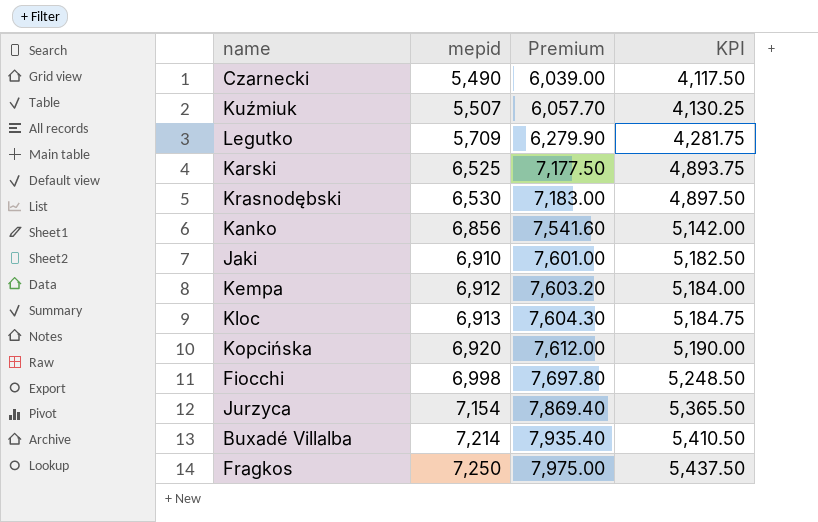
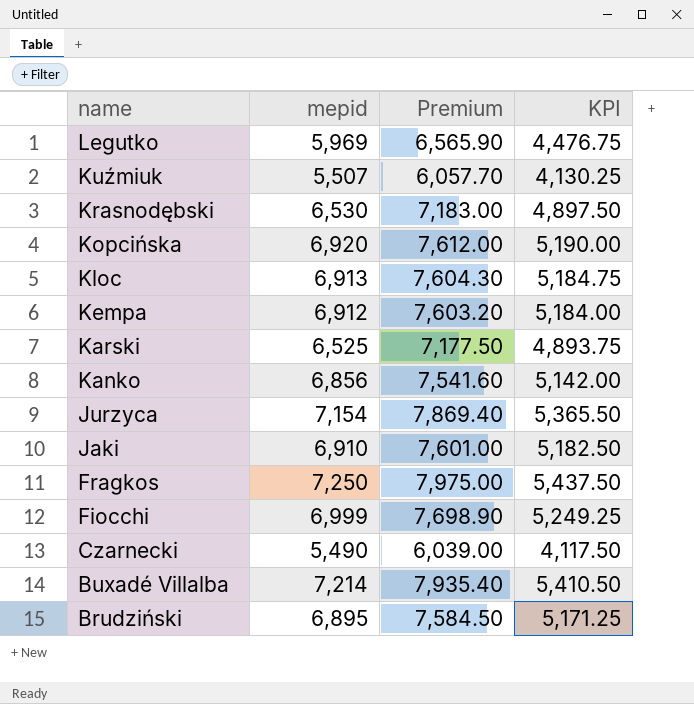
row order: mepid ascending -> name descending
Legutko | mepid: 5,709 -> 5,969
Legutko | Premium: 6,279.90 -> 6,565.90
Legutko | KPI: 4,281.75 -> 4,476.75
Fiocchi | mepid: 6,998 -> 6,999
Fiocchi | Premium: 7,697.80 -> 7,698.90
Fiocchi | KPI: 5,248.50 -> 5,249.25
row Brudziński: none -> 6,895 | 7,584.50 | 5,171.25

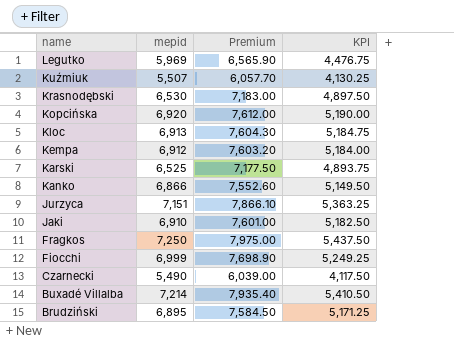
Kanko | mepid: 6,856 -> 6,866
Kanko | Premium: 7,541.60 -> 7,552.60
Kanko | KPI: 5,142.00 -> 5,149.50
Jurzyca | mepid: 7,154 -> 7,151
Jurzyca | Premium: 7,869.40 -> 7,866.10
Jurzyca | KPI: 5,365.50 -> 5,363.25

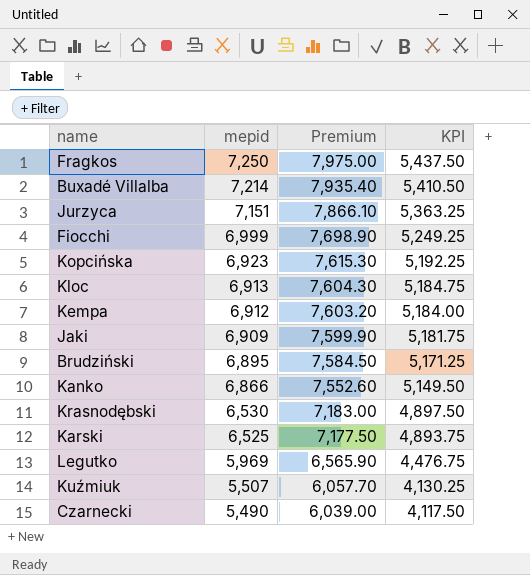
row order: name descending -> mepid descending
Kopcińska | mepid: 6,920 -> 6,923
Kopcińska | Premium: 7,612.00 -> 7,615.30
Kopcińska | KPI: 5,190.00 -> 5,192.25
Jaki | mepid: 6,910 -> 6,909
Jaki | Premium: 7,601.00 -> 7,599.90
Jaki | KPI: 5,182.50 -> 5,181.75

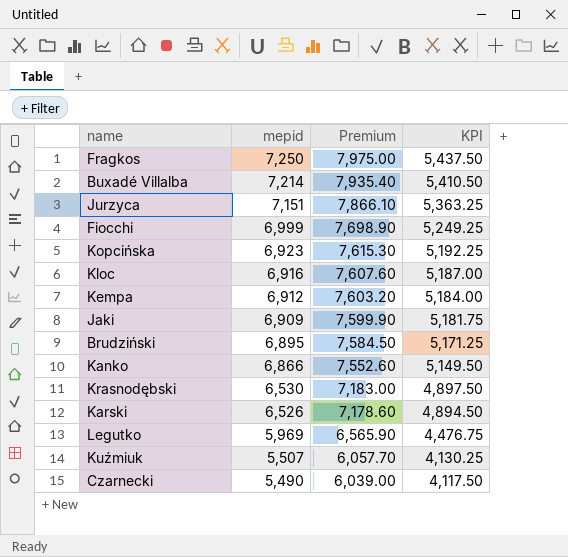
Kloc | mepid: 6,913 -> 6,916
Kloc | Premium: 7,604.30 -> 7,607.60
Kloc | KPI: 5,184.75 -> 5,187.00
Karski | mepid: 6,525 -> 6,526
Karski | Premium: 7,177.50 -> 7,178.60
Karski | KPI: 4,893.75 -> 4,894.50

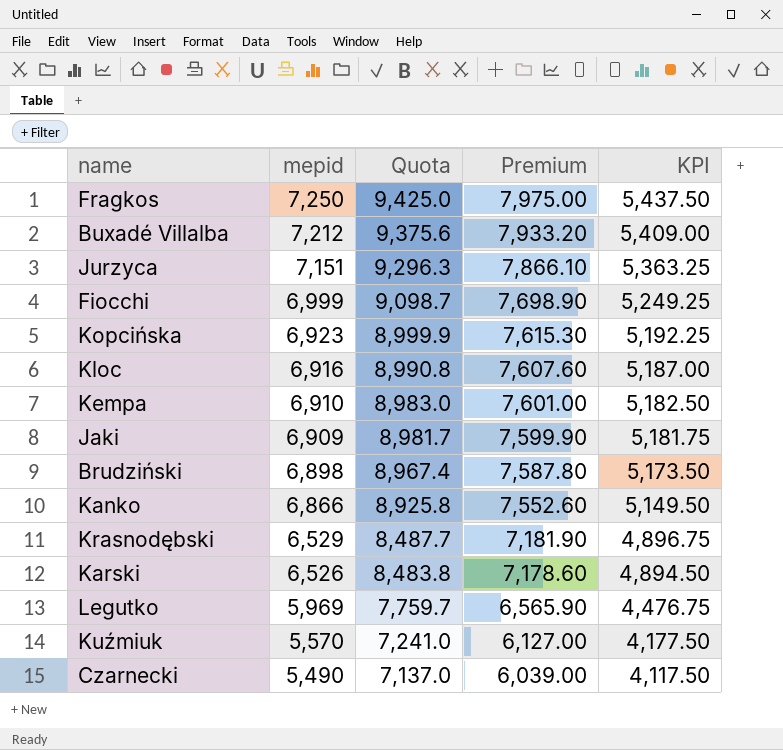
column Quota | formula: none -> [mepid] * 1.3
Buxadé Villalba | mepid: 7,214 -> 7,212
Buxadé Villalba | Premium: 7,935.40 -> 7,933.20
Buxadé Villalba | KPI: 5,410.50 -> 5,409.00
Kempa | mepid: 6,912 -> 6,910
Kempa | Premium: 7,603.20 -> 7,601.00
Kempa | KPI: 5,184.00 -> 5,182.50
Brudziński | mepid: 6,895 -> 6,898
Brudziński | Premium: 7,584.50 -> 7,587.80
Brudziński | KPI: 5,171.25 -> 5,173.50
Krasnodębski | mepid: 6,530 -> 6,529
Krasnodębski | Premium: 7,183.00 -> 7,181.90
Krasnodębski | KPI: 4,897.50 -> 4,896.75
Kuźmiuk | mepid: 5,507 -> 5,570
Kuźmiuk | Premium: 6,057.70 -> 6,127.00
Kuźmiuk | KPI: 4,130.25 -> 4,177.50

